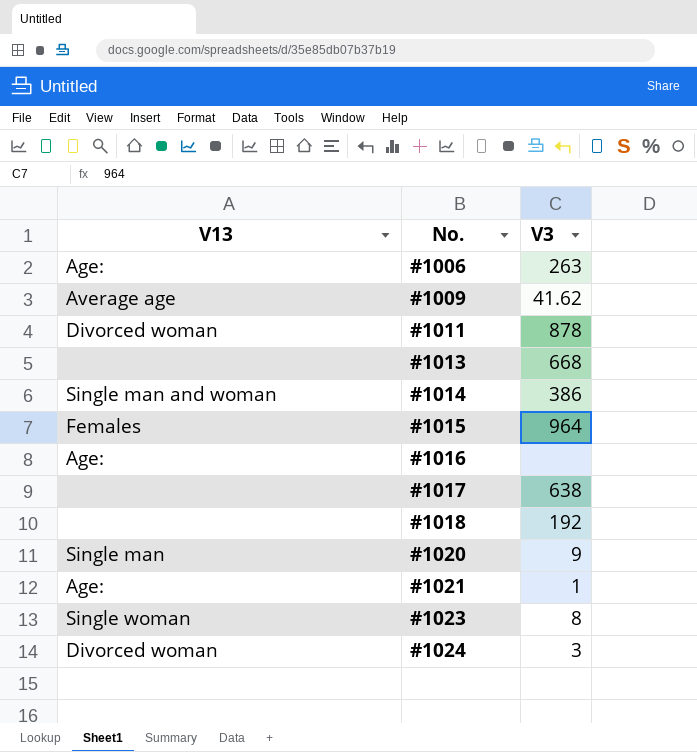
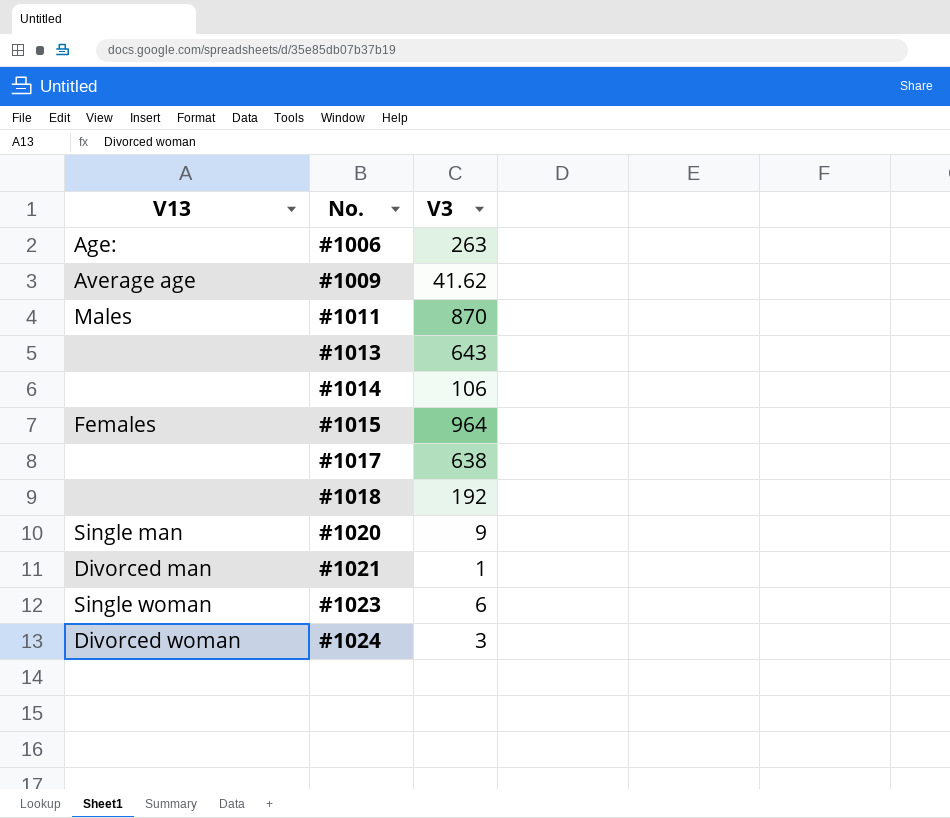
row #1016: Age: | none -> none
#1011 | V13: Divorced woman -> Males
#1011 | V3: 878 -> 870
#1013 | V3: 668 -> 643
#1014 | V13: Single man and woman -> none
#1014 | V3: 386 -> 106
#1021 | V13: Age: -> Divorced man
#1023 | V3: 8 -> 6

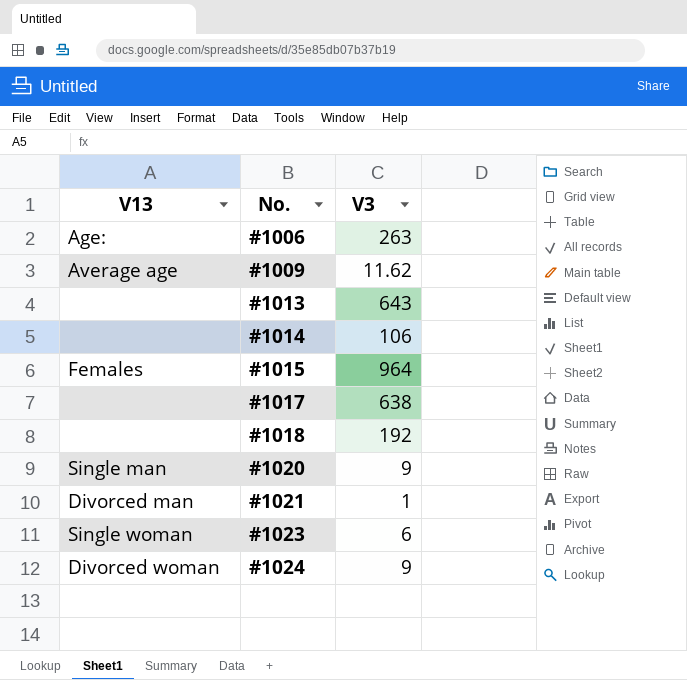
row #1011: Males | 870 -> none
#1009 | V3: 41.62 -> 11.62
#1024 | V3: 3 -> 9

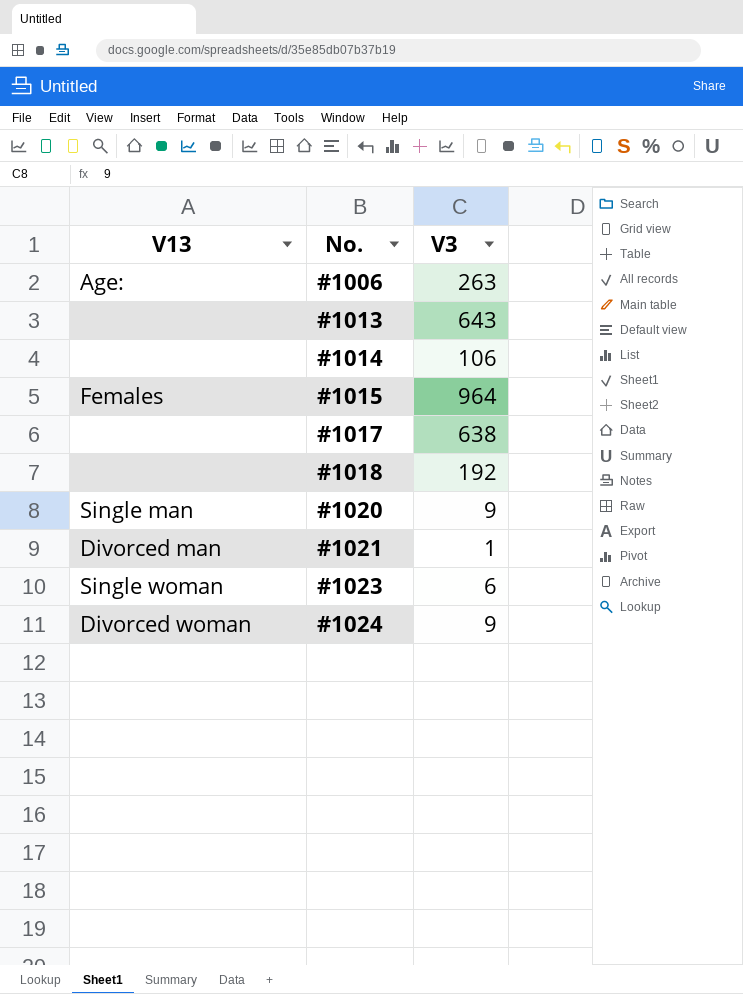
row #1009: Average age | 11.62 -> none

